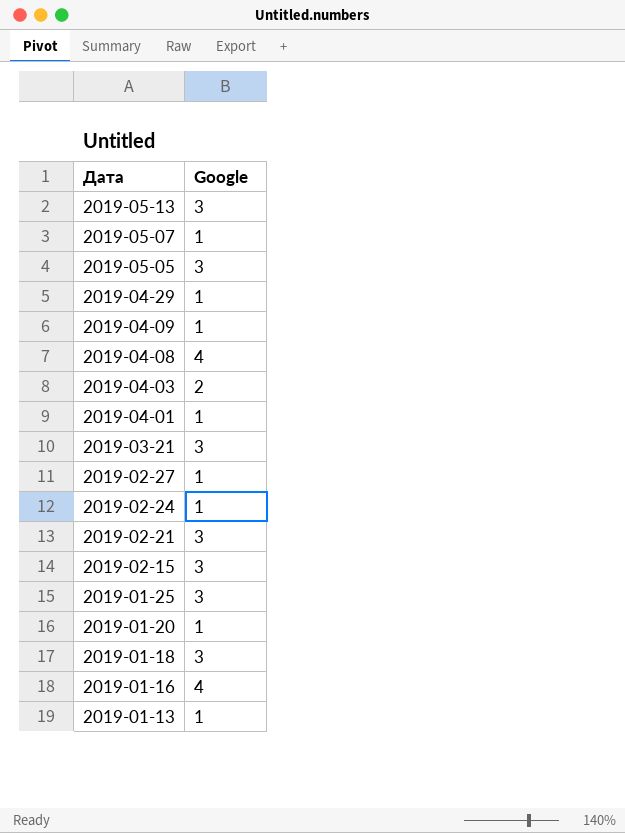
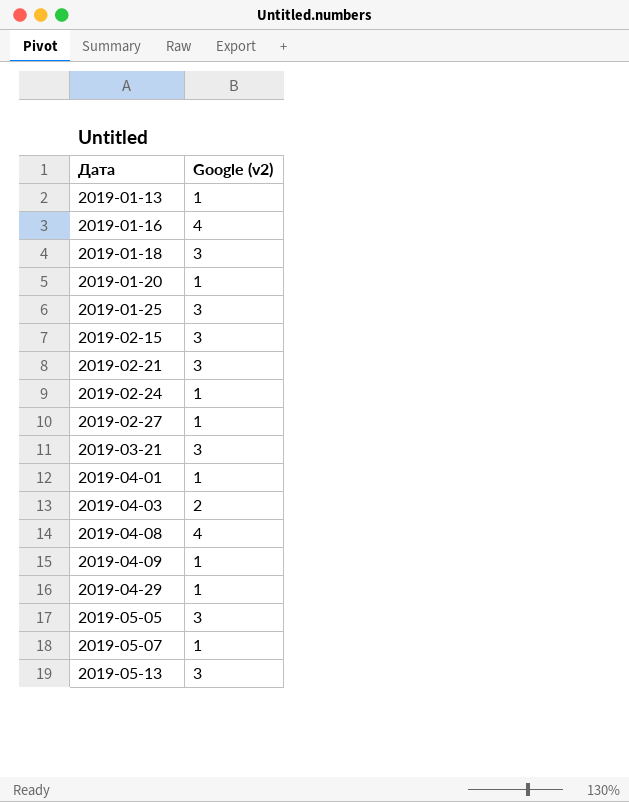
row order: Дата descending -> Дата ascending
column name: Google -> Google (v2)

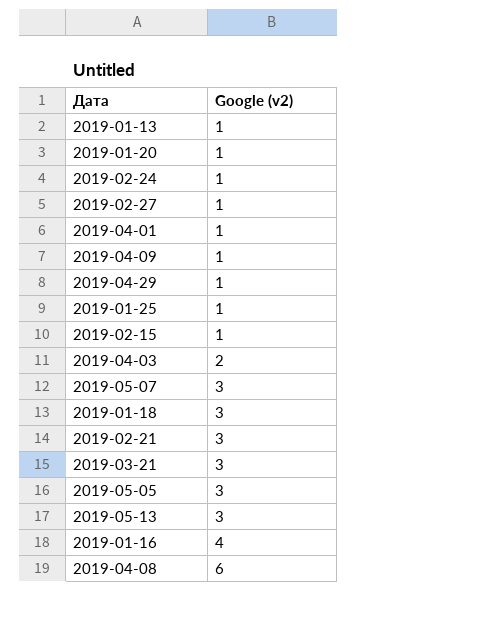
row order: Дата ascending -> Google (v2) ascending
2019-01-25 | Google (v2): 3 -> 1
2019-02-15 | Google (v2): 3 -> 1
2019-05-07 | Google (v2): 1 -> 3
2019-04-08 | Google (v2): 4 -> 6

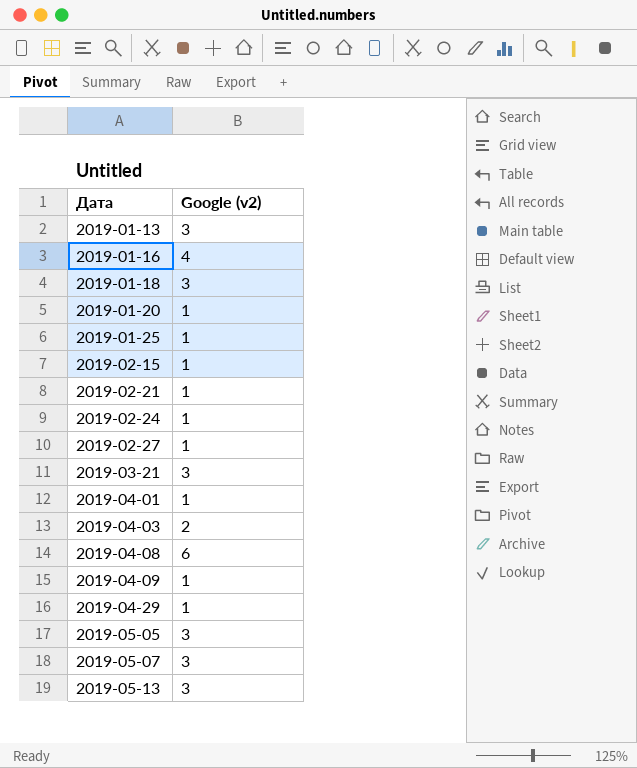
row order: Google (v2) ascending -> Дата ascending
2019-01-13 | Google (v2): 1 -> 3
2019-02-21 | Google (v2): 3 -> 1

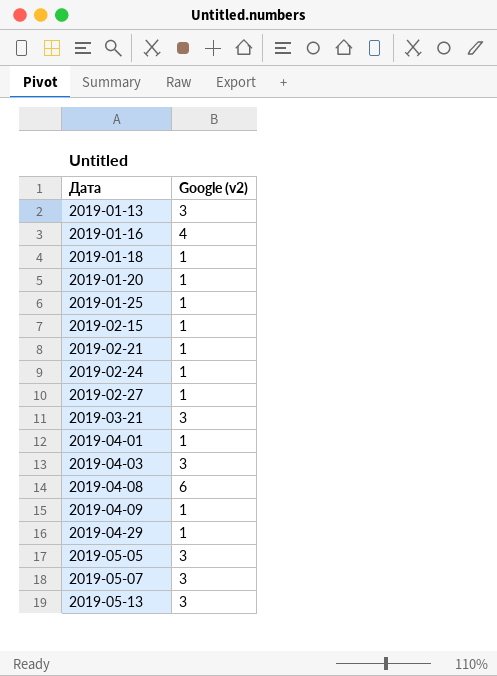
2019-01-18 | Google (v2): 3 -> 1
2019-04-03 | Google (v2): 2 -> 3

